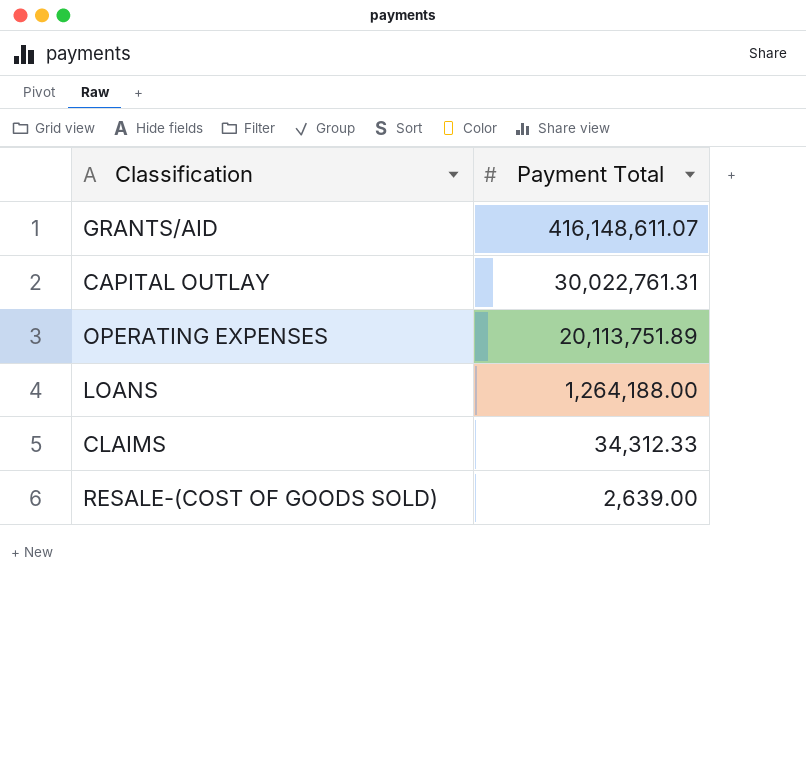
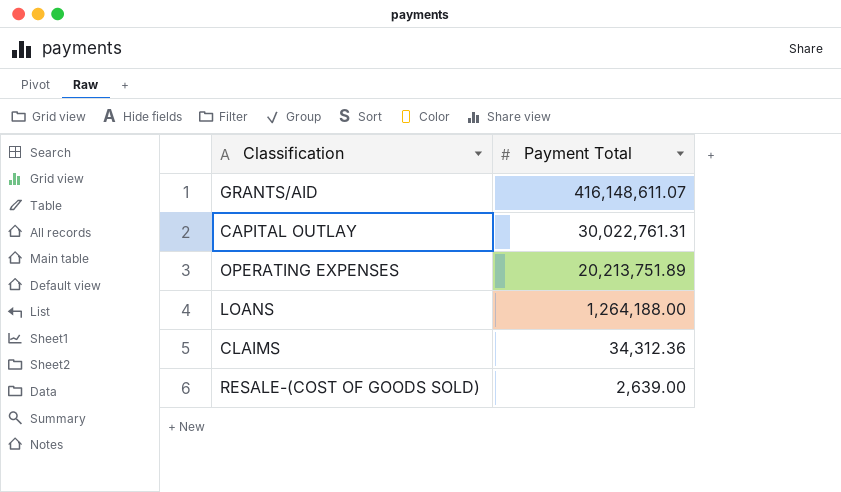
OPERATING EXPENSES | Payment Total: 20,113,751.89 -> 20,213,751.89
CLAIMS | Payment Total: 34,312.33 -> 34,312.36

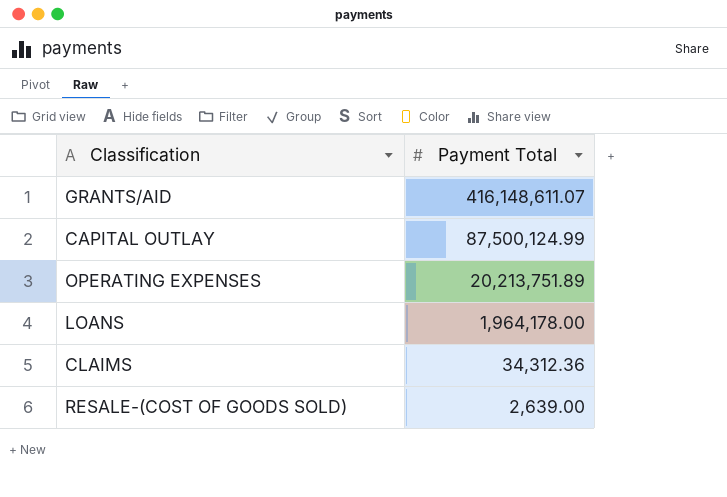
CAPITAL OUTLAY | Payment Total: 30,022,761.31 -> 87,500,124.99
LOANS | Payment Total: 1,264,188.00 -> 1,964,178.00

